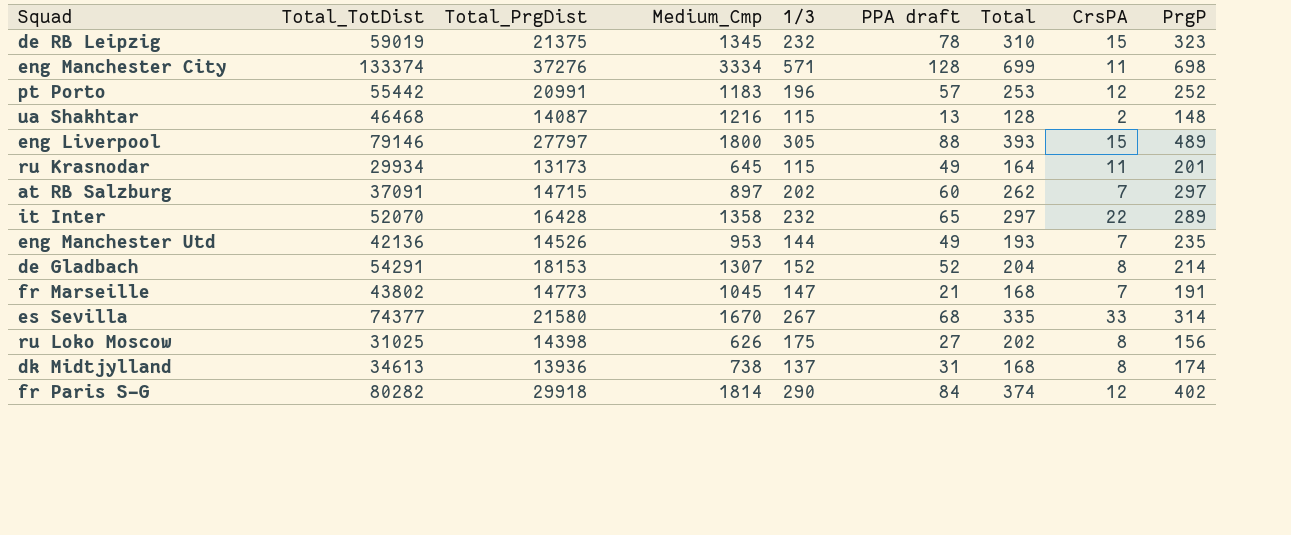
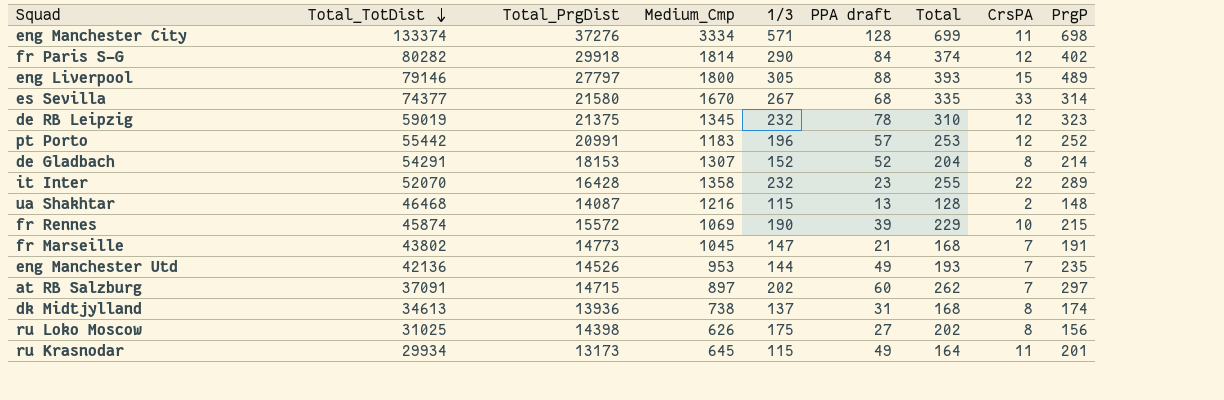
row order: none -> Total_TotDist descending
de RB Leipzig | CrsPA: 15 -> 12
it Inter | PPA draft: 65 -> 23
it Inter | Total: 297 -> 255
row fr Rennes: none -> 45874 | 15572 | 1069 | 190 | 39 | 229 | 10 | 215

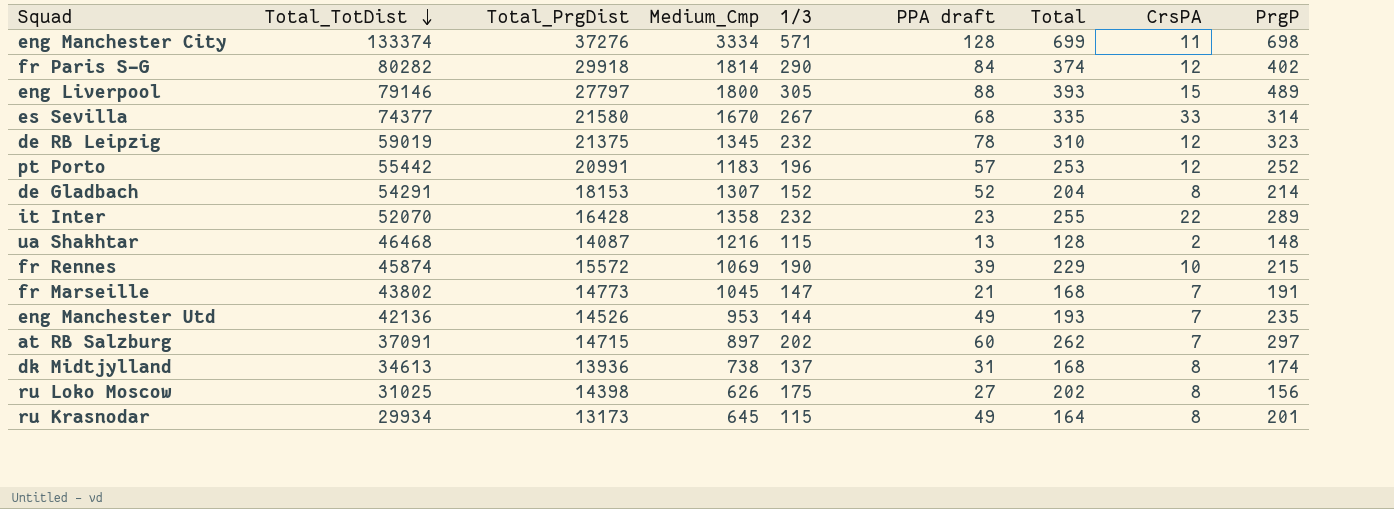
ru Krasnodar | CrsPA: 11 -> 8

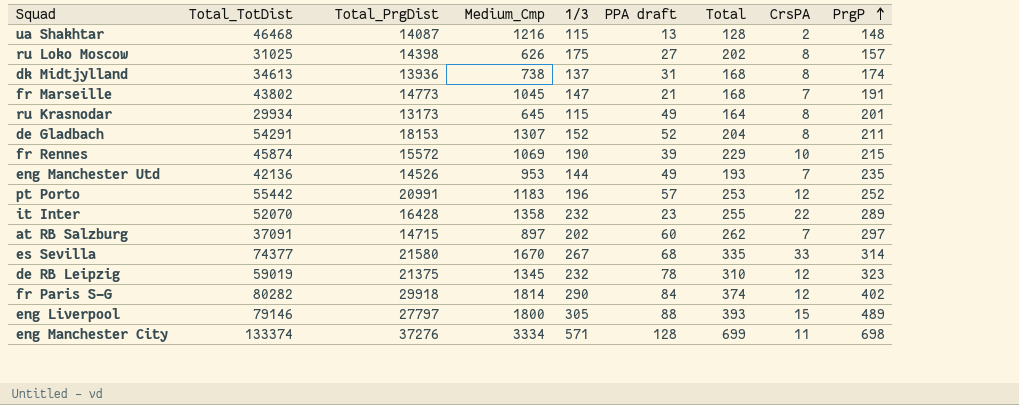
row order: Total_TotDist descending -> PrgP ascending
ru Loko Moscow | PrgP: 156 -> 157
de Gladbach | PrgP: 214 -> 211

